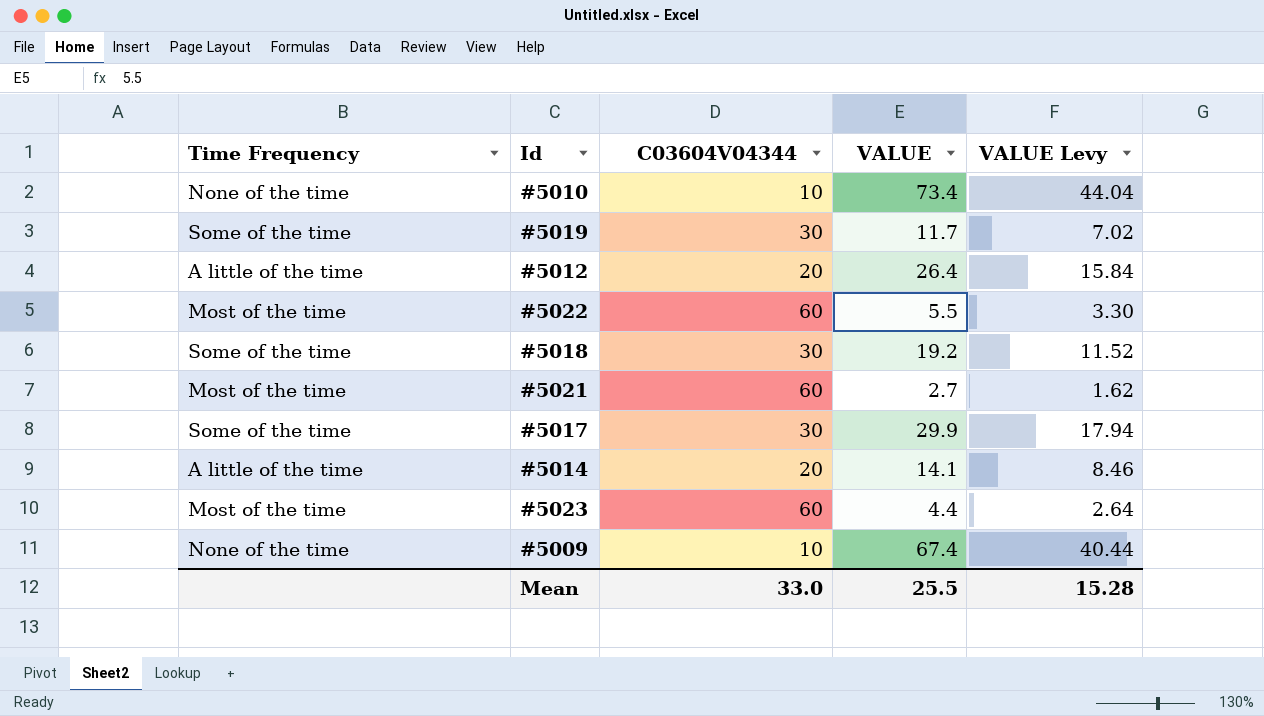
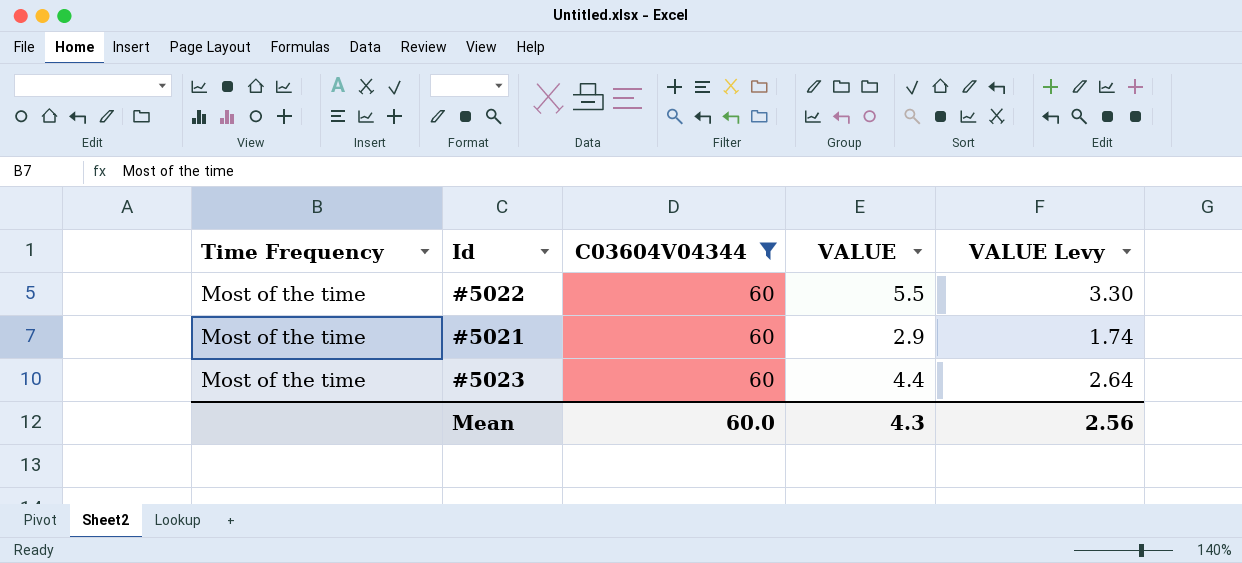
filter: none -> C03604V04344 = 60
#5021 | VALUE: 2.7 -> 2.9
#5021 | VALUE Levy: 1.62 -> 1.74
Mean | C03604V04344: 33.0 -> 60.0
Mean | VALUE: 25.5 -> 4.3
Mean | VALUE Levy: 15.28 -> 2.56

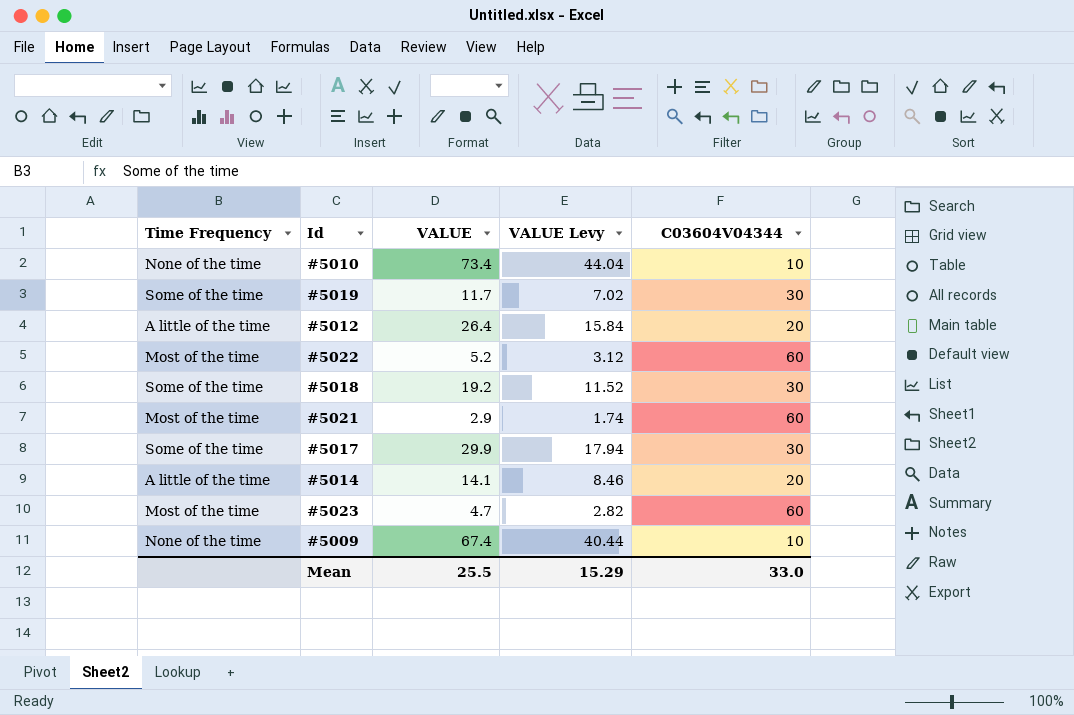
filter: C03604V04344 = 60 -> none
column C03604V04344 | position: 3 -> 5
#5022 | VALUE: 5.5 -> 5.2
#5022 | VALUE Levy: 3.30 -> 3.12
#5023 | VALUE: 4.4 -> 4.7
#5023 | VALUE Levy: 2.64 -> 2.82
Mean | VALUE: 4.3 -> 25.5
Mean | VALUE Levy: 2.56 -> 15.29
Mean | C03604V04344: 60.0 -> 33.0

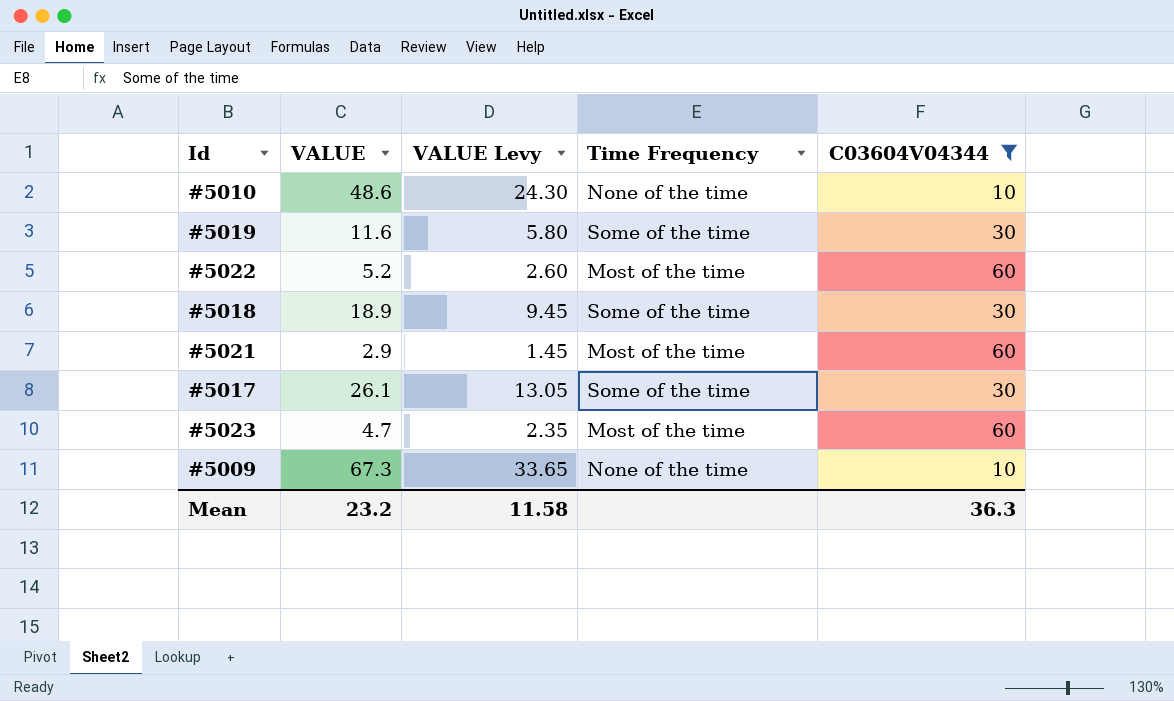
filter: none -> C03604V04344 != 20
column VALUE Levy | formula: [VALUE] * 0.6 -> [VALUE] * 0.5
column Time Frequency | position: 1 -> 4
#5010 | VALUE: 73.4 -> 48.6
#5019 | VALUE: 11.7 -> 11.6
#5018 | VALUE: 19.2 -> 18.9
#5017 | VALUE: 29.9 -> 26.1
#5009 | VALUE: 67.4 -> 67.3
Mean | VALUE: 25.5 -> 23.2
Mean | VALUE Levy: 15.29 -> 11.58
Mean | C03604V04344: 33.0 -> 36.3

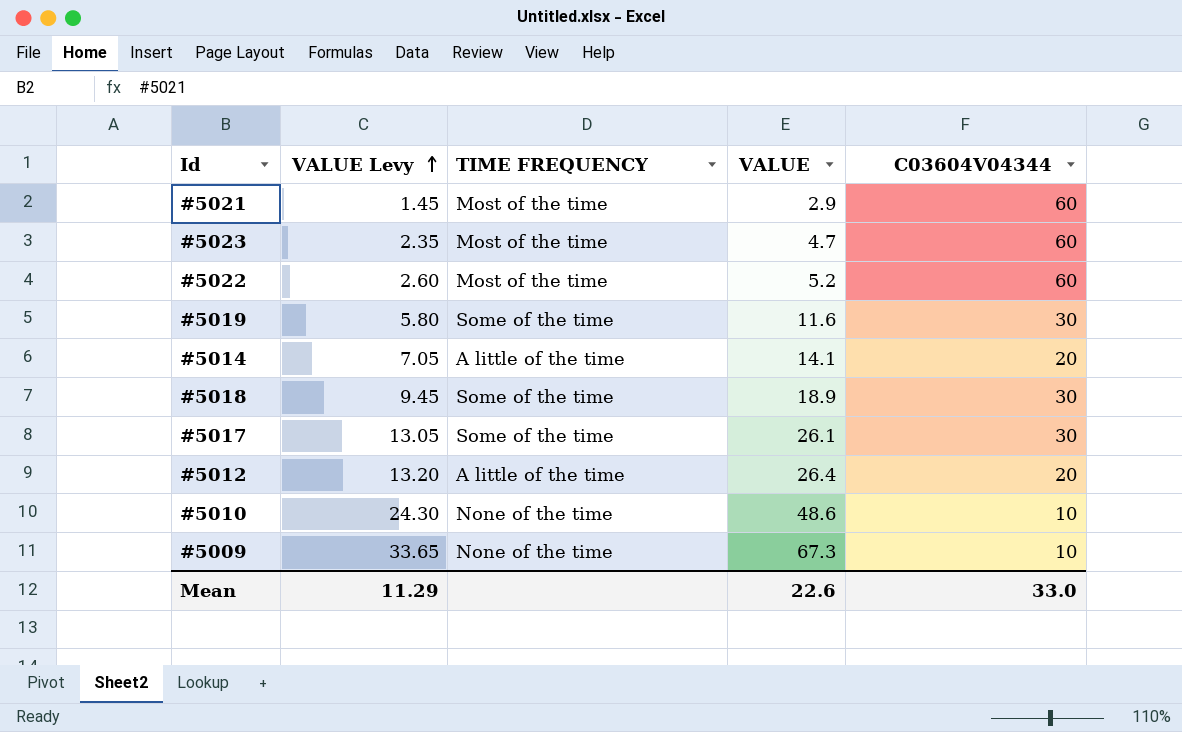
filter: C03604V04344 != 20 -> none
row order: none -> VALUE Levy ascending
column name: Time Frequency -> TIME FREQUENCY
column VALUE | position: 2 -> 4
Mean | VALUE Levy: 11.58 -> 11.29
Mean | VALUE: 23.2 -> 22.6
Mean | C03604V04344: 36.3 -> 33.0

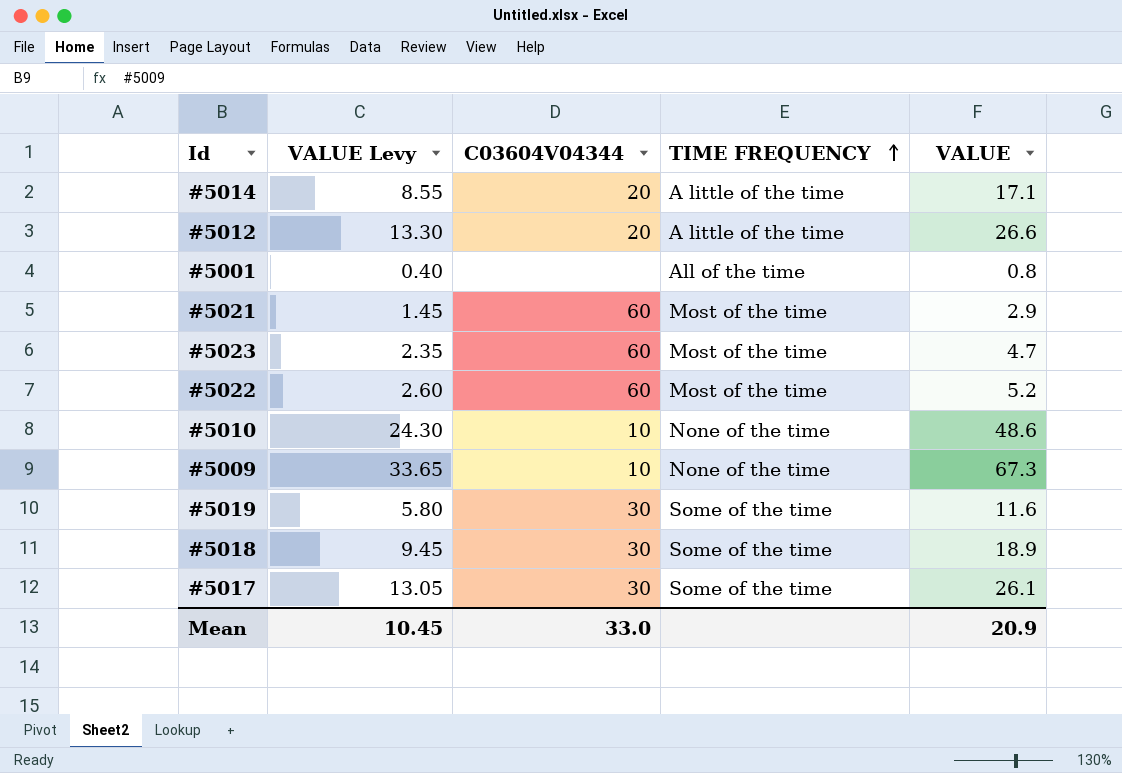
row order: VALUE Levy ascending -> TIME FREQUENCY ascending
column C03604V04344 | position: 5 -> 3
#5014 | VALUE Levy: 7.05 -> 8.55
#5014 | VALUE: 14.1 -> 17.1
#5012 | VALUE Levy: 13.20 -> 13.30
#5012 | VALUE: 26.4 -> 26.6
row #5001: none -> 0.40 | none | All of the time | 0.8
Mean | VALUE Levy: 11.29 -> 10.45
Mean | VALUE: 22.6 -> 20.9

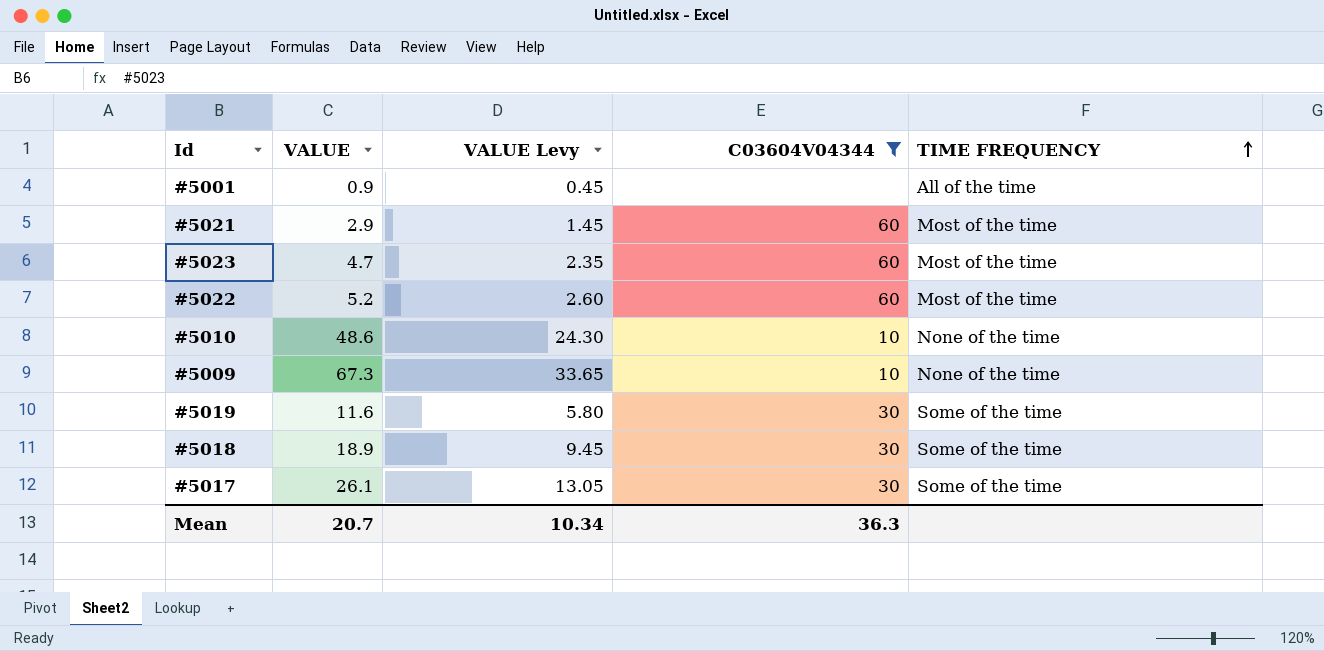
filter: none -> C03604V04344 != 20
column VALUE | position: 5 -> 2
#5001 | VALUE: 0.8 -> 0.9
#5001 | VALUE Levy: 0.40 -> 0.45
Mean | VALUE: 20.9 -> 20.7
Mean | VALUE Levy: 10.45 -> 10.34
Mean | C03604V04344: 33.0 -> 36.3

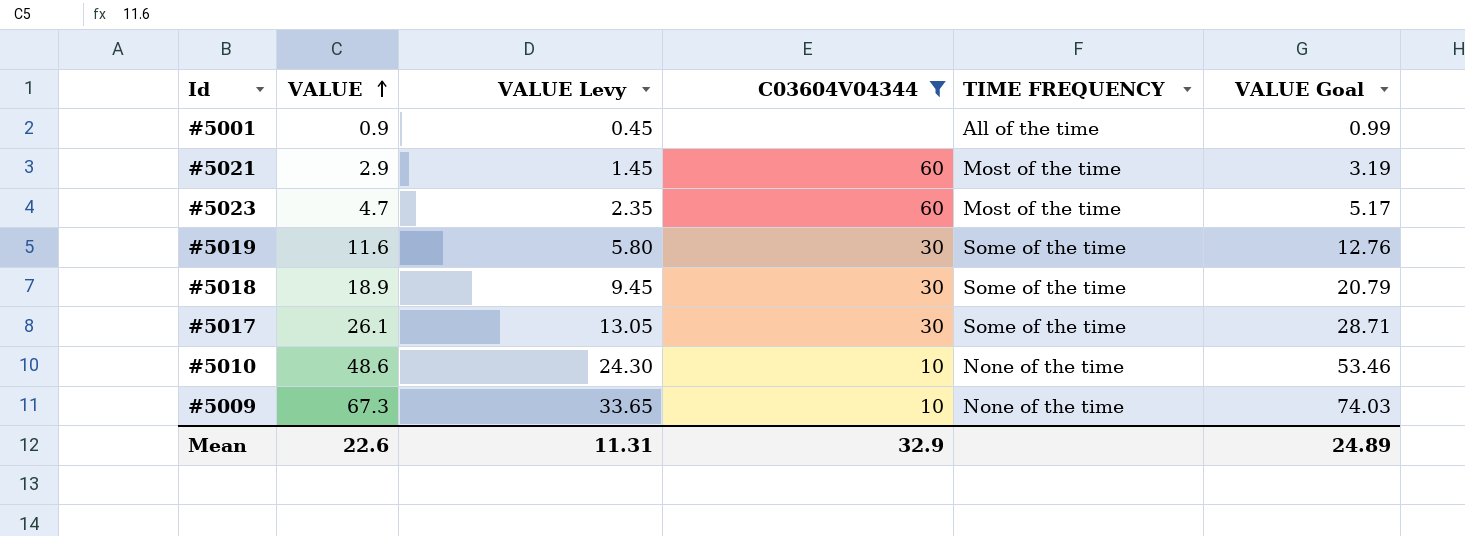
row order: TIME FREQUENCY ascending -> VALUE ascending
column VALUE Goal | formula: none -> [VALUE] * 1.1
row #5022: 5.2 | 2.60 | 60 | Most of the time -> none
Mean | VALUE: 20.7 -> 22.6
Mean | VALUE Levy: 10.34 -> 11.31
Mean | C03604V04344: 36.3 -> 32.9

